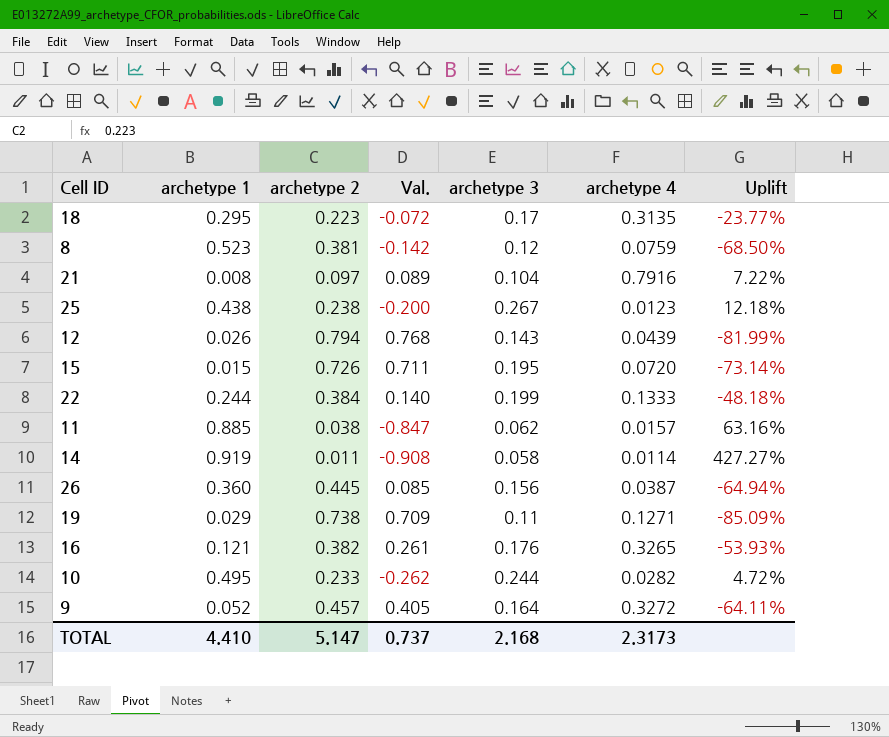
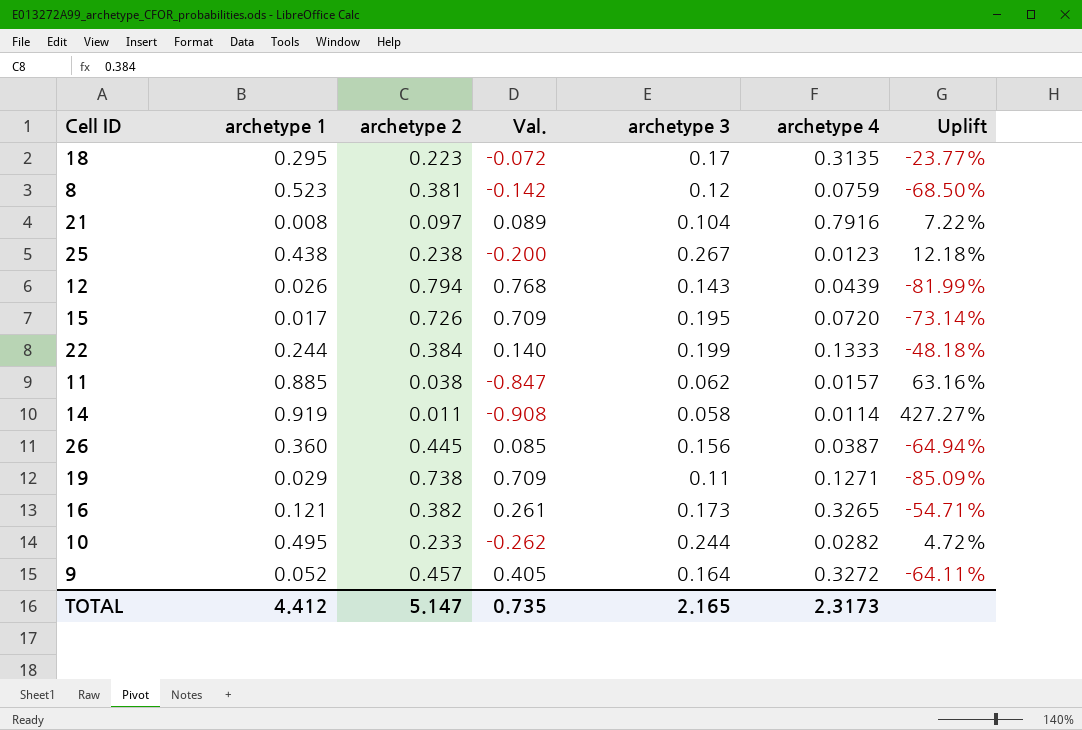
15 | archetype 1: 0.015 -> 0.017
15 | Val.: 0.711 -> 0.709
16 | archetype 3: 0.176 -> 0.173
16 | Uplift: -53.93% -> -54.71%
TOTAL | archetype 1: 4.410 -> 4.412
TOTAL | Val.: 0.737 -> 0.735
TOTAL | archetype 3: 2.168 -> 2.165

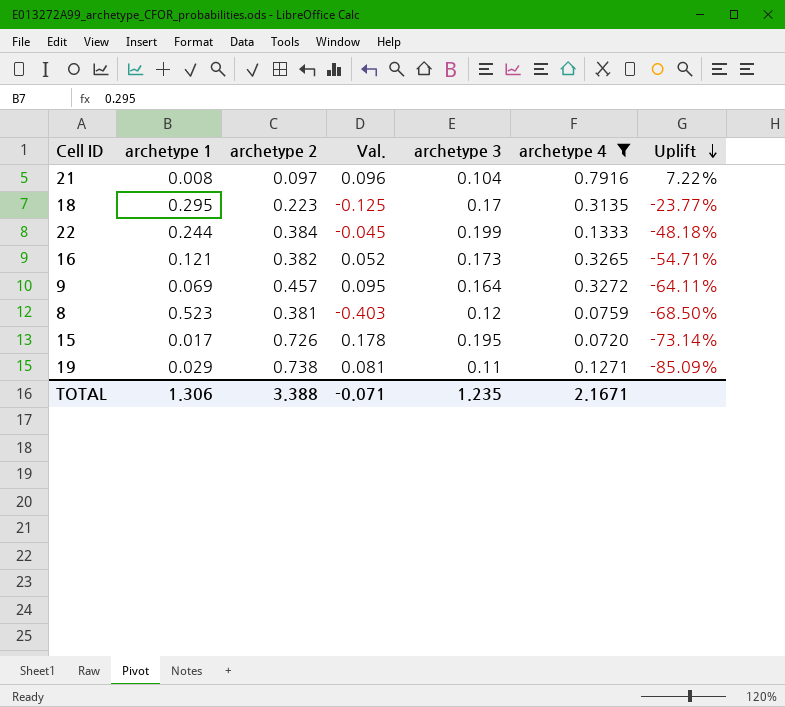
filter: none -> archetype 4 >= 0.0720
row order: none -> Uplift descending
column Val. | formula: [archetype 2] - [archetype 1] -> [archetype 3] - [archetype 1]
9 | archetype 1: 0.052 -> 0.069
TOTAL | archetype 1: 4.412 -> 1.306
TOTAL | archetype 2: 5.147 -> 3.388
TOTAL | Val.: 0.735 -> -0.071
TOTAL | archetype 3: 2.165 -> 1.235
TOTAL | archetype 4: 2.3173 -> 2.1671

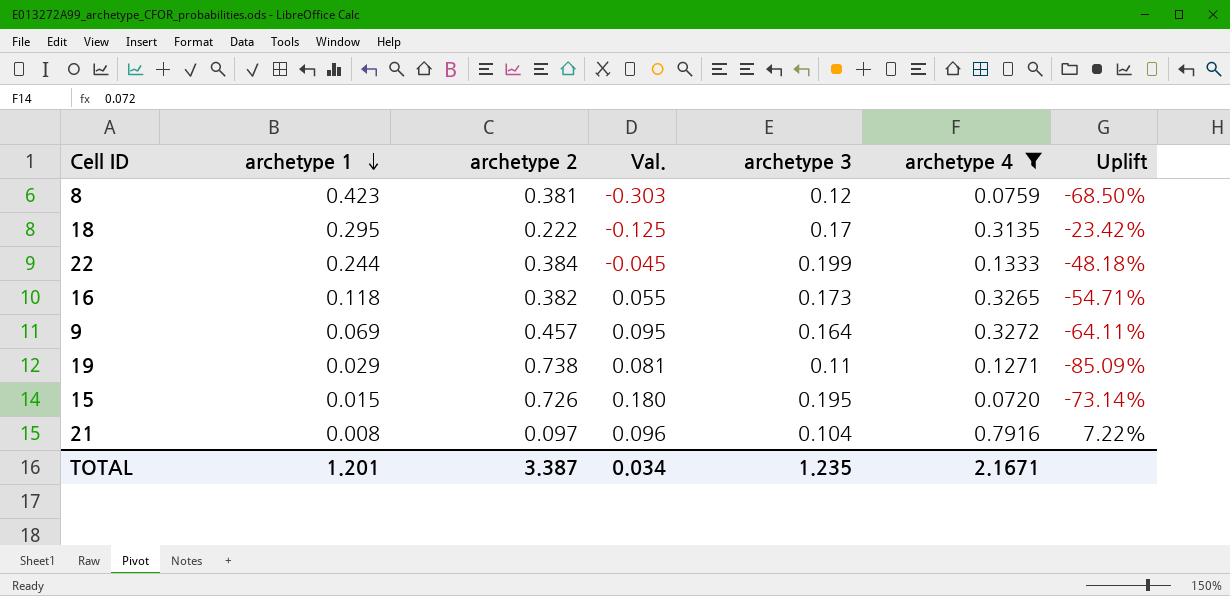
row order: Uplift descending -> archetype 1 descending
8 | archetype 1: 0.523 -> 0.423
8 | Val.: -0.403 -> -0.303
18 | archetype 2: 0.223 -> 0.222
18 | Uplift: -23.77% -> -23.42%
16 | archetype 1: 0.121 -> 0.118
16 | Val.: 0.052 -> 0.055
15 | archetype 1: 0.017 -> 0.015
15 | Val.: 0.178 -> 0.180
TOTAL | archetype 1: 1.306 -> 1.201
TOTAL | archetype 2: 3.388 -> 3.387
TOTAL | Val.: -0.071 -> 0.034

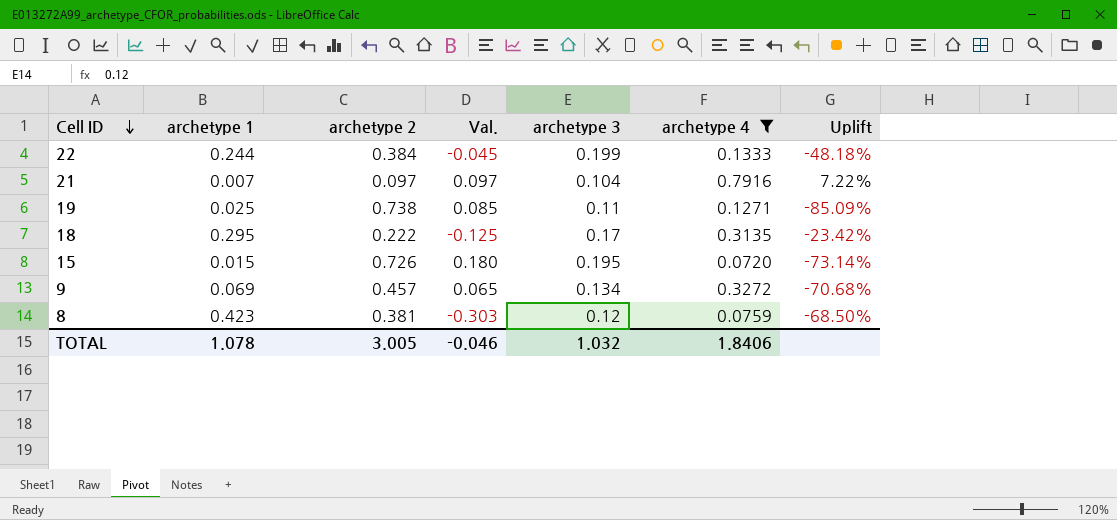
row order: archetype 1 descending -> Cell ID descending
row 16: 0.118 | 0.382 | 0.055 | 0.173 | 0.3265 | -54.71% -> none
21 | archetype 1: 0.008 -> 0.007
21 | Val.: 0.096 -> 0.097
19 | archetype 1: 0.029 -> 0.025
19 | Val.: 0.081 -> 0.085
9 | Val.: 0.095 -> 0.065
9 | archetype 3: 0.164 -> 0.134
9 | Uplift: -64.11% -> -70.68%
TOTAL | archetype 1: 1.201 -> 1.078
TOTAL | archetype 2: 3.387 -> 3.005
TOTAL | Val.: 0.034 -> -0.046
TOTAL | archetype 3: 1.235 -> 1.032
TOTAL | archetype 4: 2.1671 -> 1.8406

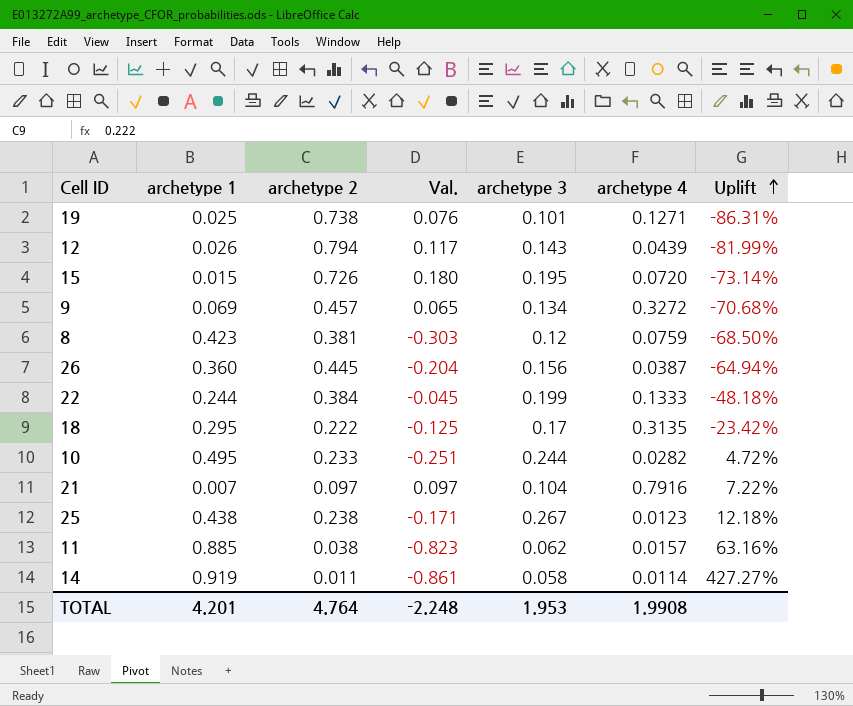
filter: archetype 4 >= 0.0720 -> none
row order: Cell ID descending -> Uplift ascending
19 | Val.: 0.085 -> 0.076
19 | archetype 3: 0.11 -> 0.101
19 | Uplift: -85.09% -> -86.31%
TOTAL | archetype 1: 1.078 -> 4.201
TOTAL | archetype 2: 3.005 -> 4.764
TOTAL | Val.: -0.046 -> -2.248
TOTAL | archetype 3: 1.032 -> 1.953
TOTAL | archetype 4: 1.8406 -> 1.9908

